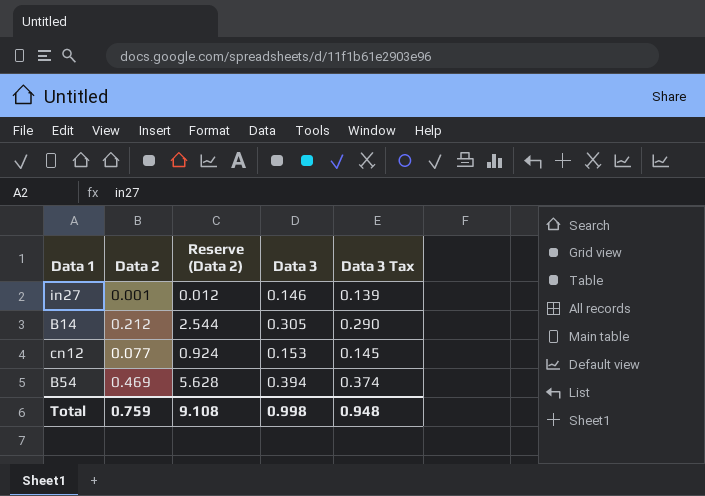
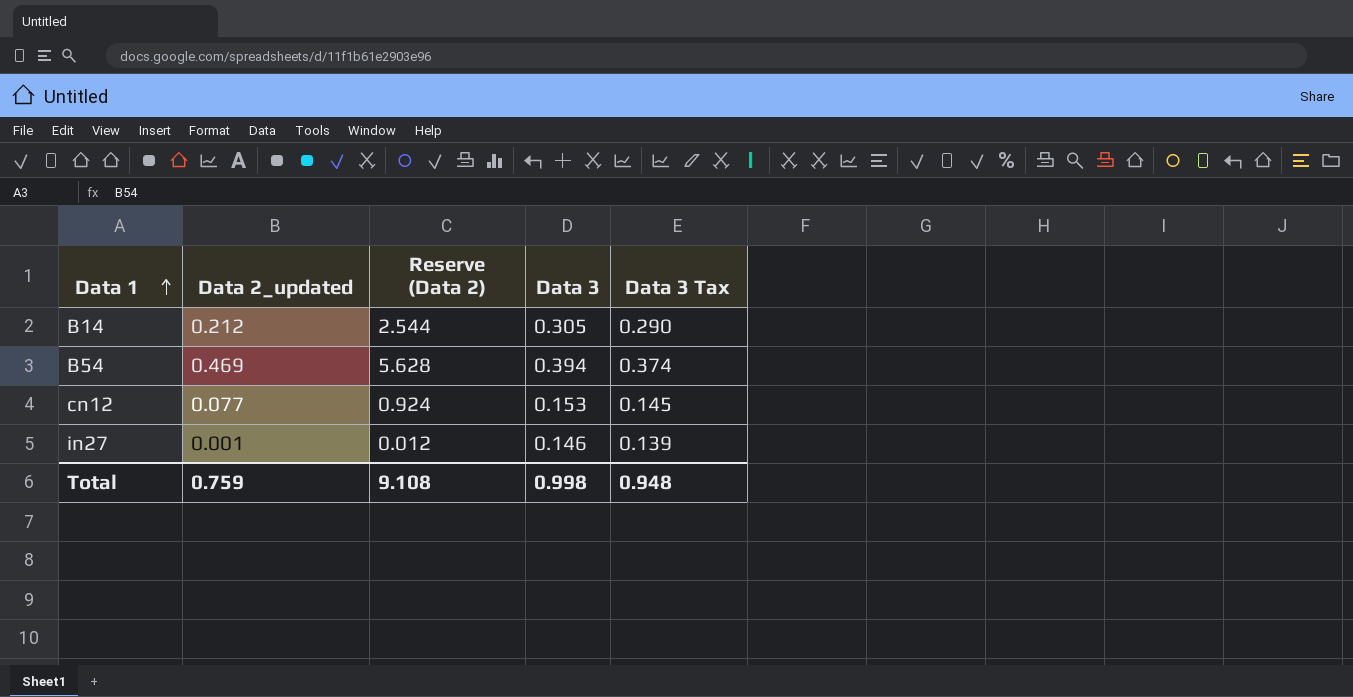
row order: none -> Data 1 ascending
column name: Data 2 -> Data 2_updated

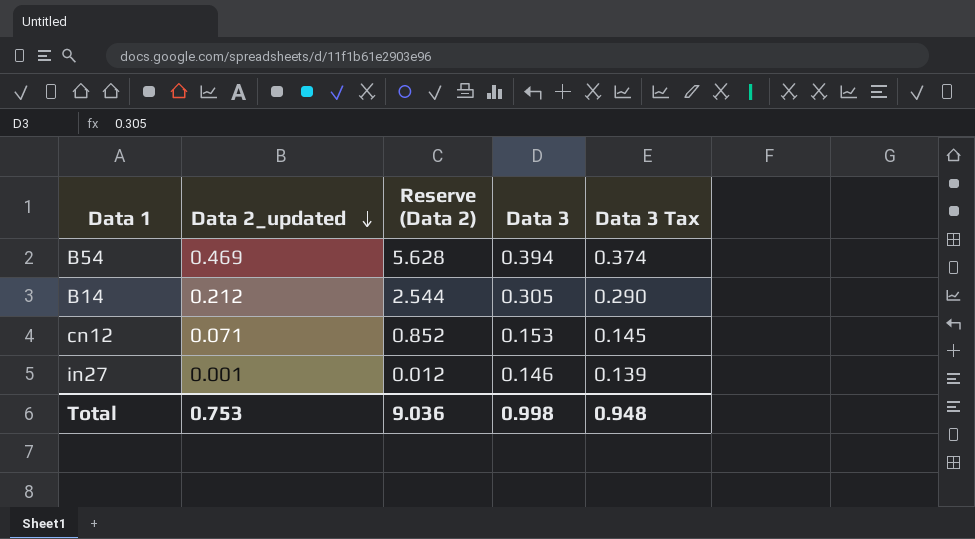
row order: Data 1 ascending -> Data 2_updated descending
cn12 | Data 2_updated: 0.077 -> 0.071
cn12 | Reserve (Data 2): 0.924 -> 0.852
Total | Data 2_updated: 0.759 -> 0.753
Total | Reserve (Data 2): 9.108 -> 9.036

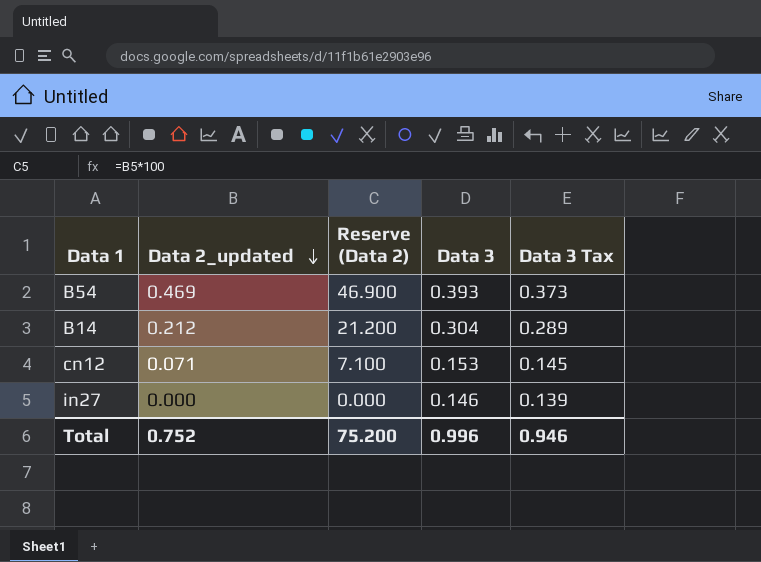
column Reserve (Data 2) | formula: [Data 2_updated] * 12 -> [Data 2_updated] * 100
B54 | Data 3: 0.394 -> 0.393
B54 | Data 3 Tax: 0.374 -> 0.373
B14 | Data 3: 0.305 -> 0.304
B14 | Data 3 Tax: 0.290 -> 0.289
in27 | Data 2_updated: 0.001 -> 0.000
Total | Data 2_updated: 0.753 -> 0.752
Total | Reserve (Data 2): 9.036 -> 75.200
Total | Data 3: 0.998 -> 0.996
Total | Data 3 Tax: 0.948 -> 0.946

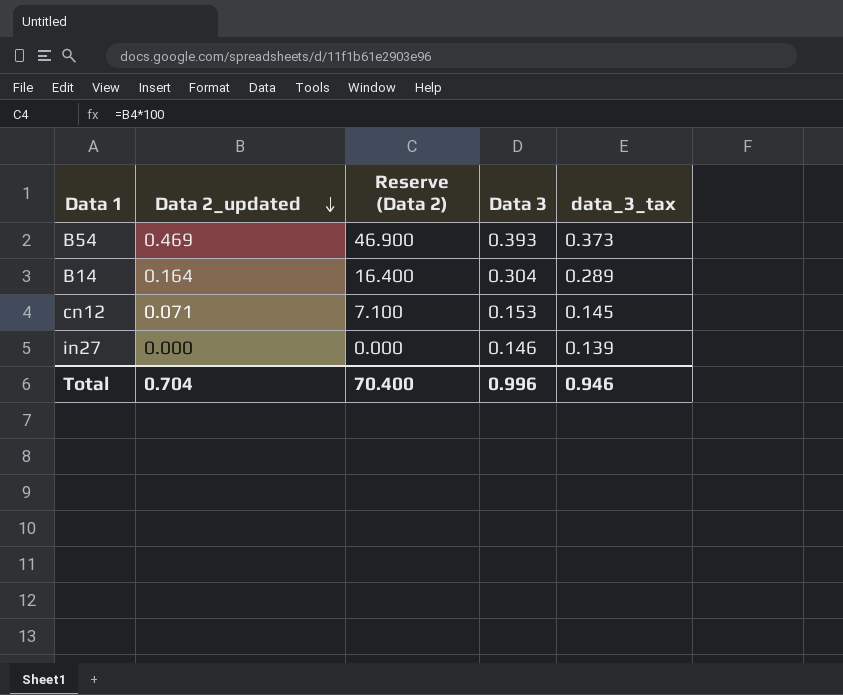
column name: Data 3 Tax -> data_3_tax
B14 | Data 2_updated: 0.212 -> 0.164
B14 | Reserve (Data 2): 21.200 -> 16.400
Total | Data 2_updated: 0.752 -> 0.704
Total | Reserve (Data 2): 75.200 -> 70.400

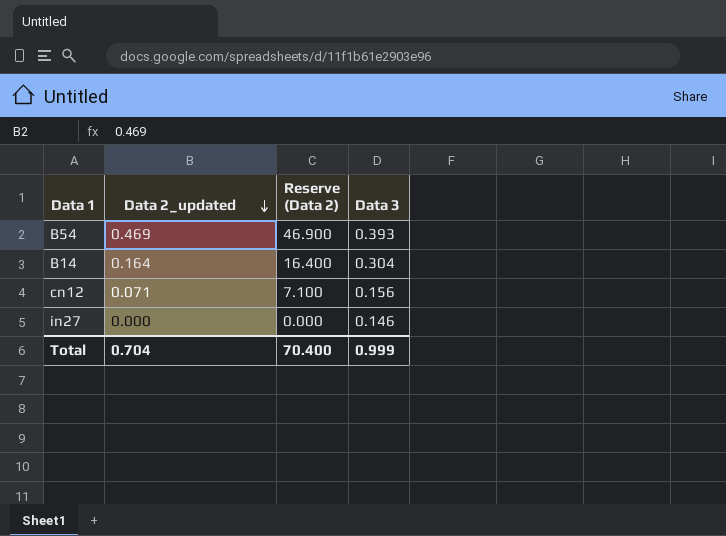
column data_3_tax | formula: [Data 3] * 0.95 -> none
cn12 | Data 3: 0.153 -> 0.156
Total | Data 3: 0.996 -> 0.999

